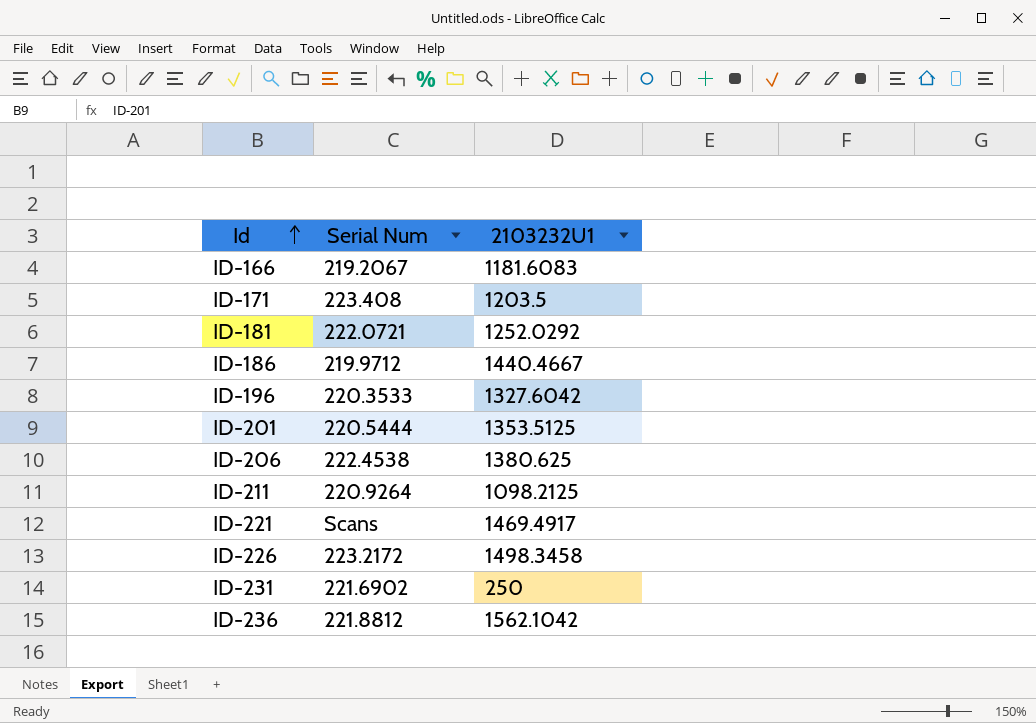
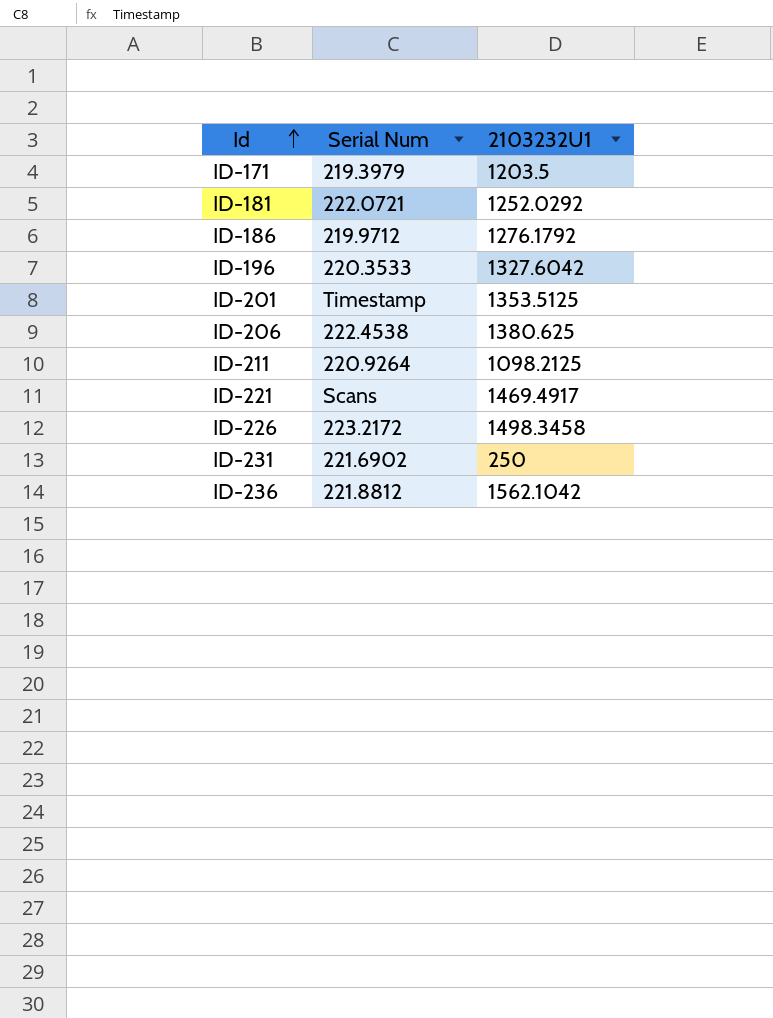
row ID-166: 219.2067 | 1181.6083 -> none
ID-171 | Serial Num: 223.408 -> 219.3979
ID-186 | 2103232U1: 1440.4667 -> 1276.1792
ID-201 | Serial Num: 220.5444 -> Timestamp

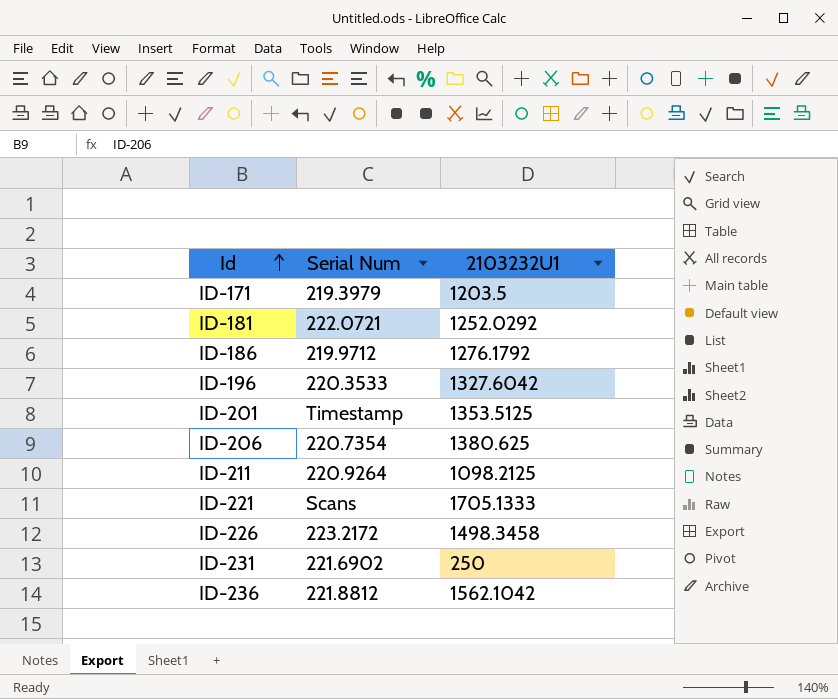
ID-206 | Serial Num: 222.4538 -> 220.7354
ID-221 | 2103232U1: 1469.4917 -> 1705.1333

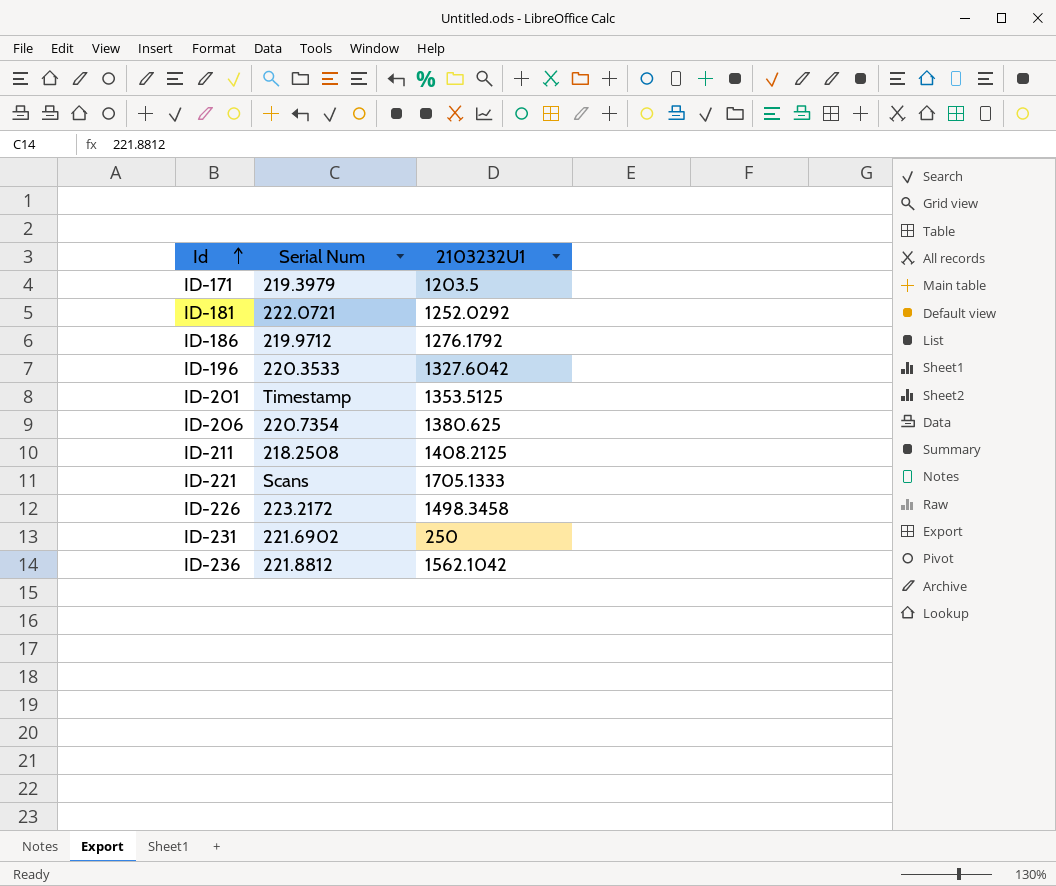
ID-211 | Serial Num: 220.9264 -> 218.2508
ID-211 | 2103232U1: 1098.2125 -> 1408.2125

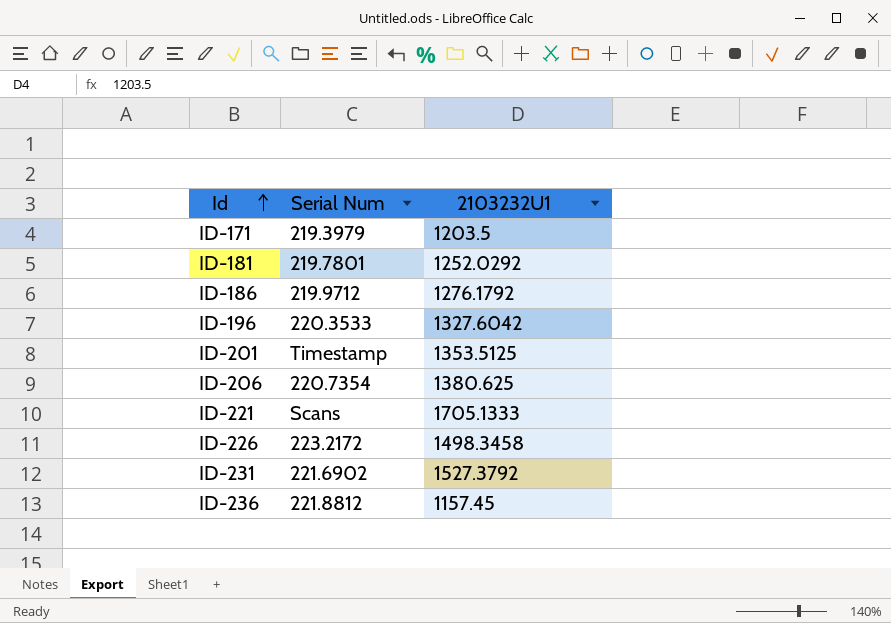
row ID-211: 218.2508 | 1408.2125 -> none
ID-181 | Serial Num: 222.0721 -> 219.7801
ID-231 | 2103232U1: 250 -> 1527.3792
ID-236 | 2103232U1: 1562.1042 -> 1157.45

